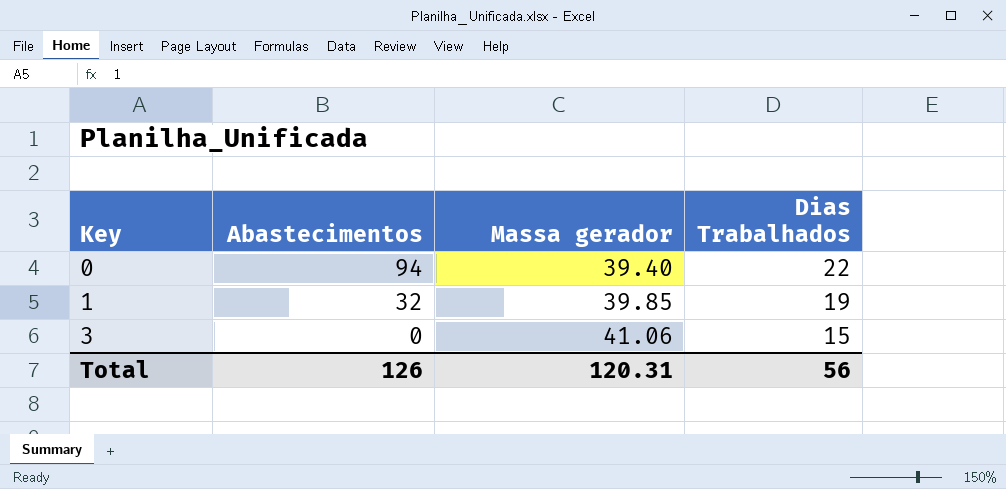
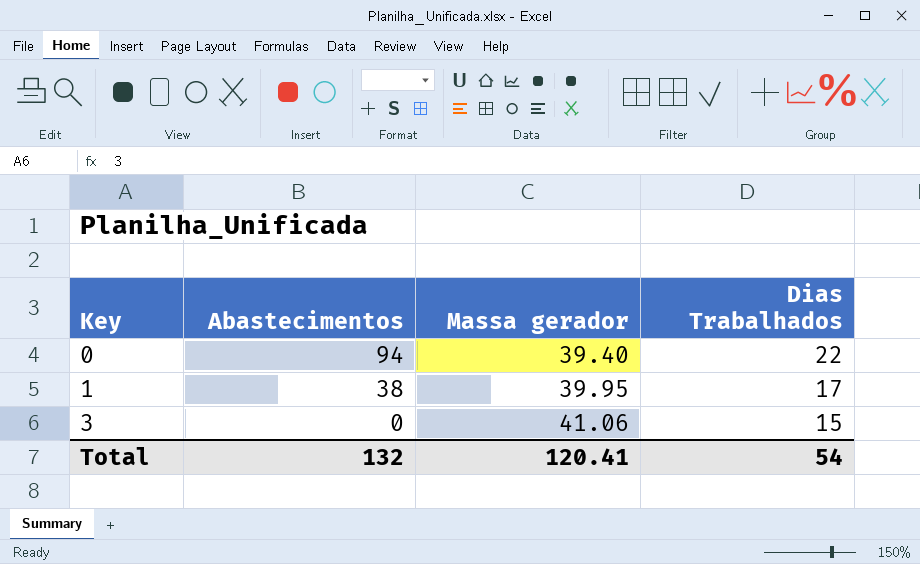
1 | Abastecimentos: 32 -> 38
1 | Massa gerador: 39.85 -> 39.95
1 | Dias Trabalhados: 19 -> 17
Total | Abastecimentos: 126 -> 132
Total | Massa gerador: 120.31 -> 120.41
Total | Dias Trabalhados: 56 -> 54

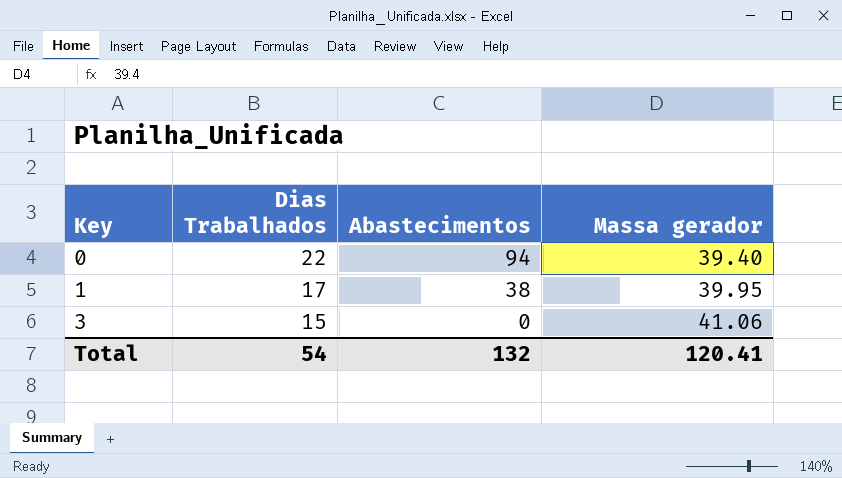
column Dias Trabalhados | position: 4 -> 2

